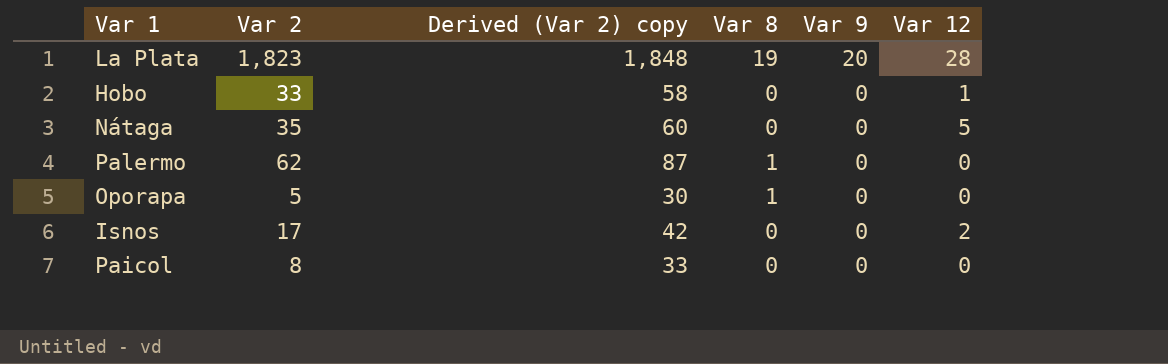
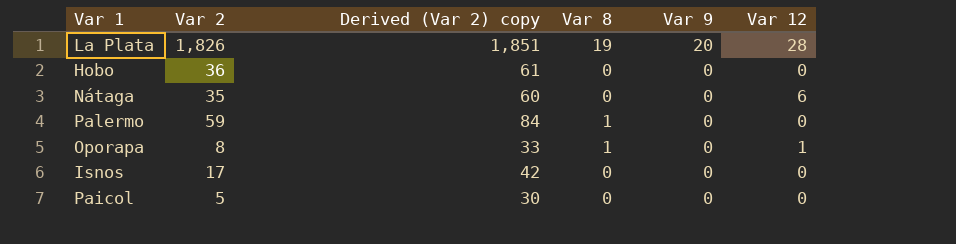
La Plata | Var 2: 1,823 -> 1,826
La Plata | Derived (Var 2) copy: 1,848 -> 1,851
Hobo | Var 2: 33 -> 36
Hobo | Derived (Var 2) copy: 58 -> 61
Hobo | Var 12: 1 -> 0
Nátaga | Var 12: 5 -> 6
Palermo | Var 2: 62 -> 59
Palermo | Derived (Var 2) copy: 87 -> 84
Oporapa | Var 2: 5 -> 8
Oporapa | Derived (Var 2) copy: 30 -> 33
Oporapa | Var 12: 0 -> 1
Isnos | Var 12: 2 -> 0
Paicol | Var 2: 8 -> 5
Paicol | Derived (Var 2) copy: 33 -> 30

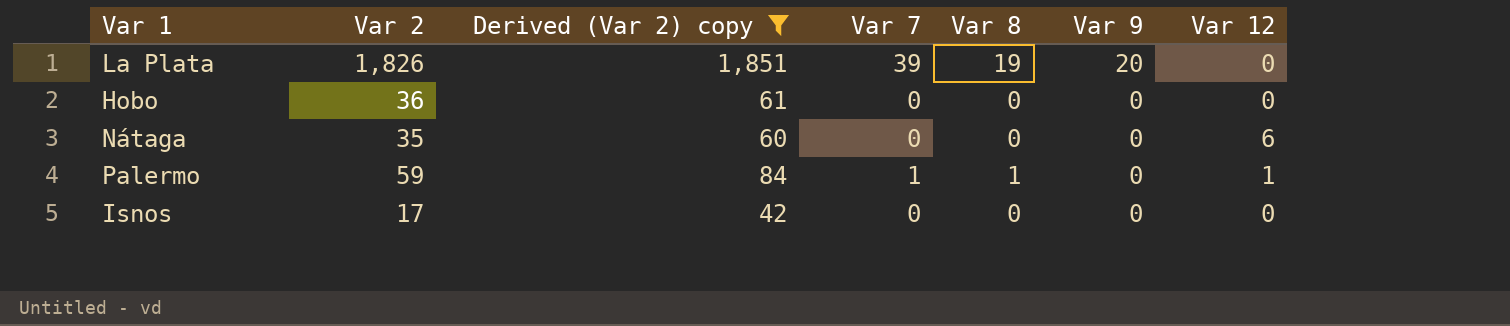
filter: none -> Derived (Var 2) copy >= 42
column Var 7 | position: none -> 4
La Plata | Var 12: 28 -> 0
Palermo | Var 12: 0 -> 1

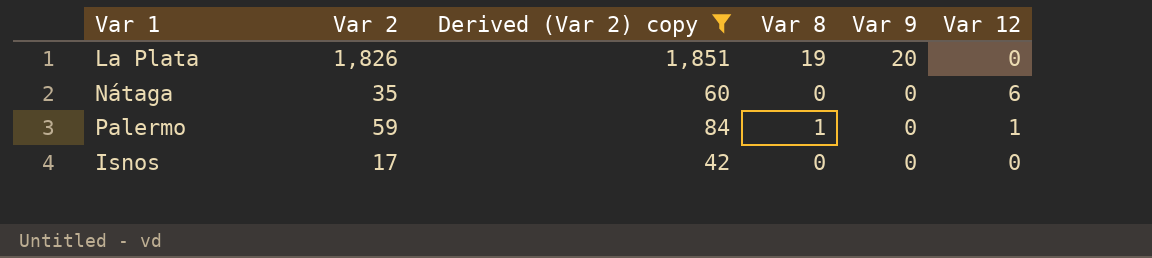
column Var 7 | position: 4 -> none
row Hobo: 36 | 61 | 0 | 0 | 0 | 0 -> none

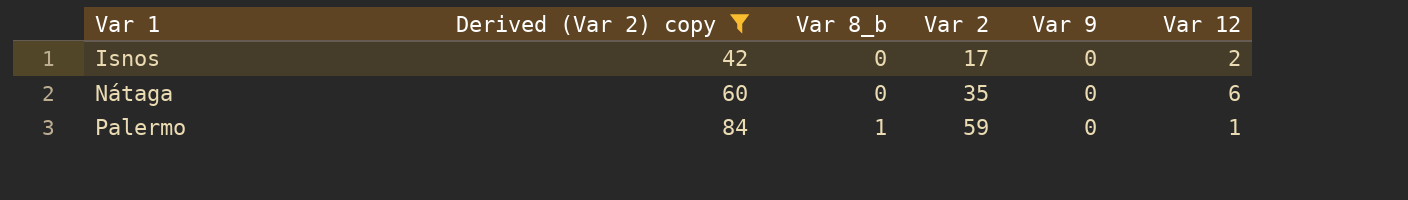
row order: Var 9 descending -> Var 1 ascending
column name: Var 8 -> Var 8_b
column Var 2 | position: 2 -> 4
row La Plata: 1,826 | 1,851 | 19 | 20 | 0 -> none
Isnos | Var 12: 0 -> 2

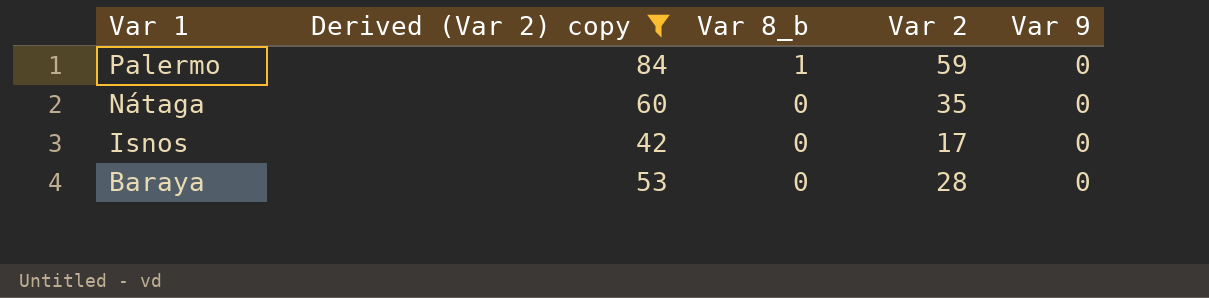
row order: Var 1 ascending -> Var 1 descending
column Var 12 | position: 6 -> none
row Baraya: none -> 53 | 0 | 28 | 0

